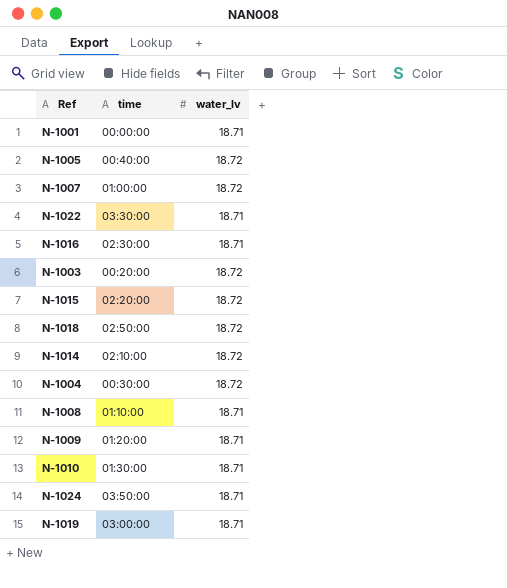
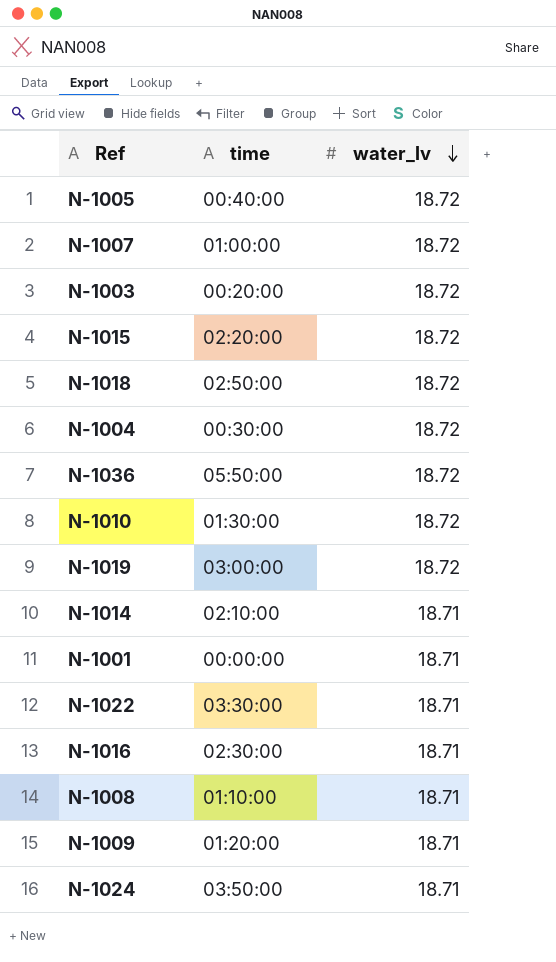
row order: none -> water_lv descending
row N-1036: none -> 05:50:00 | 18.72
N-1010 | water_lv: 18.71 -> 18.72
N-1019 | water_lv: 18.71 -> 18.72
N-1014 | water_lv: 18.72 -> 18.71

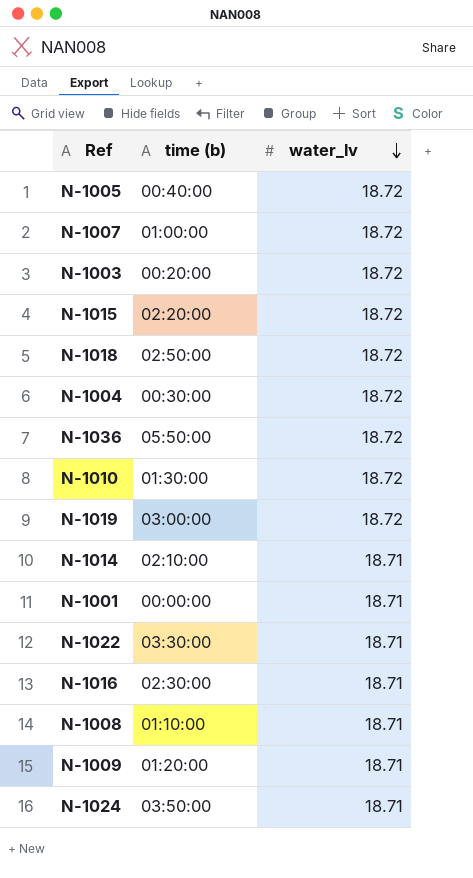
column name: time -> time (b)

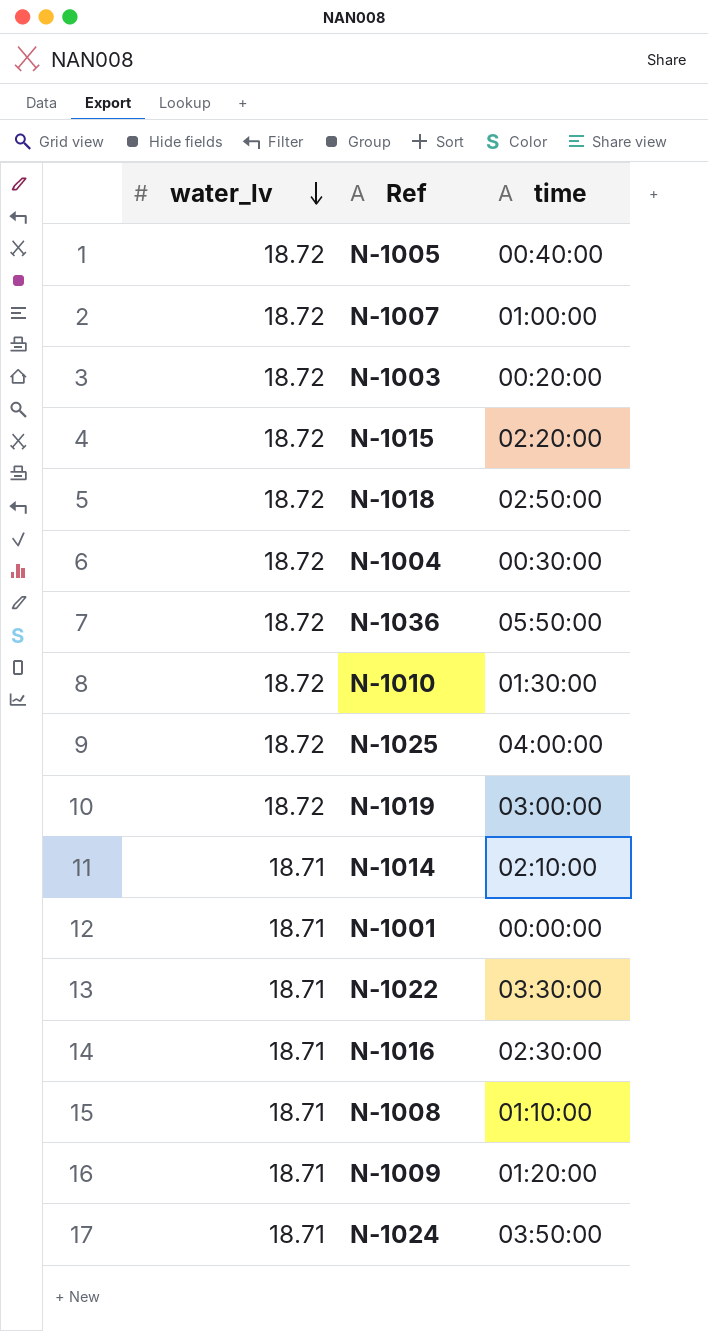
column water_lv | position: 3 -> 1
column name: time (b) -> time
row N-1025: none -> 18.72 | 04:00:00

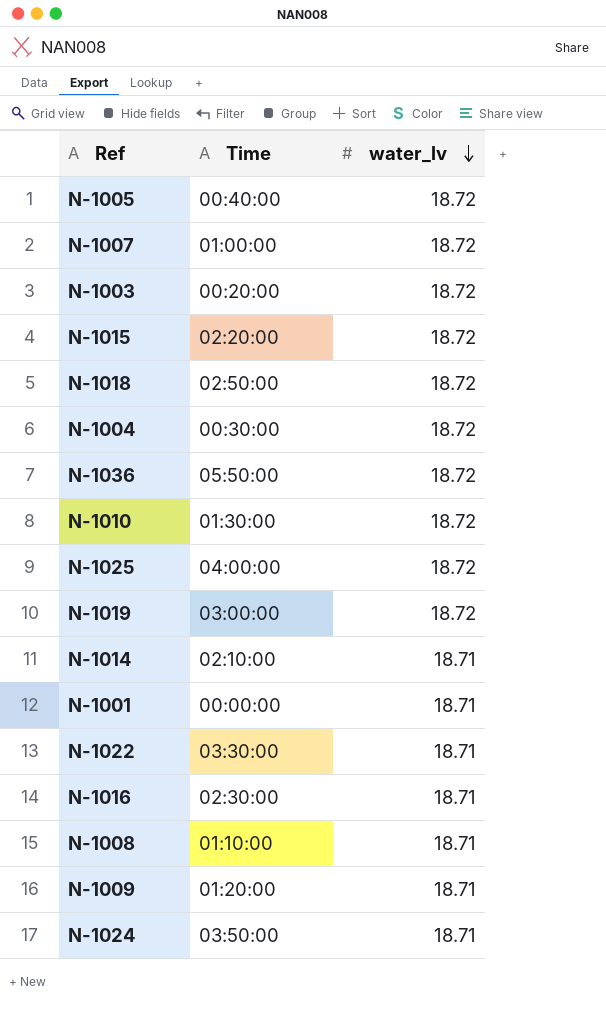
column name: time -> Time
column water_lv | position: 1 -> 3

